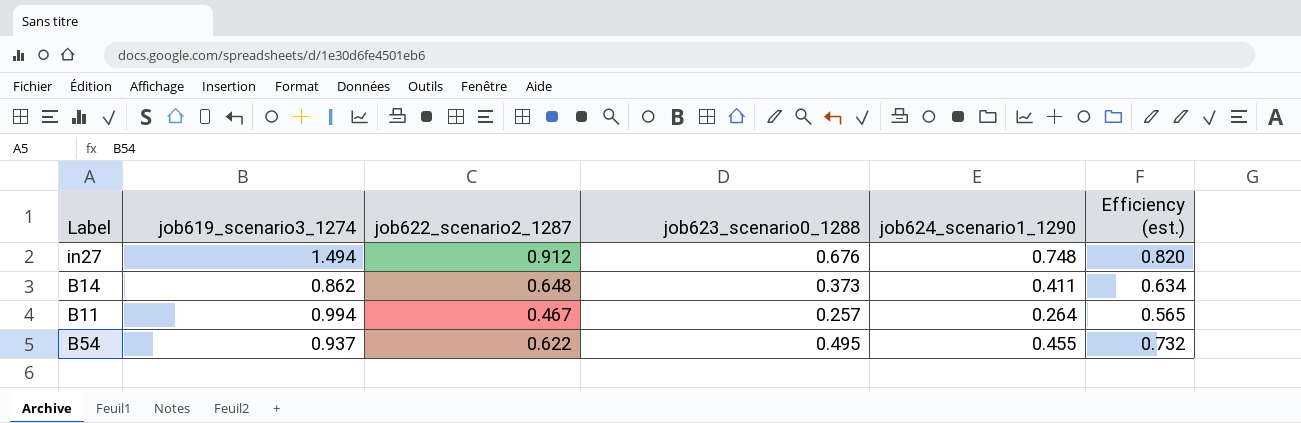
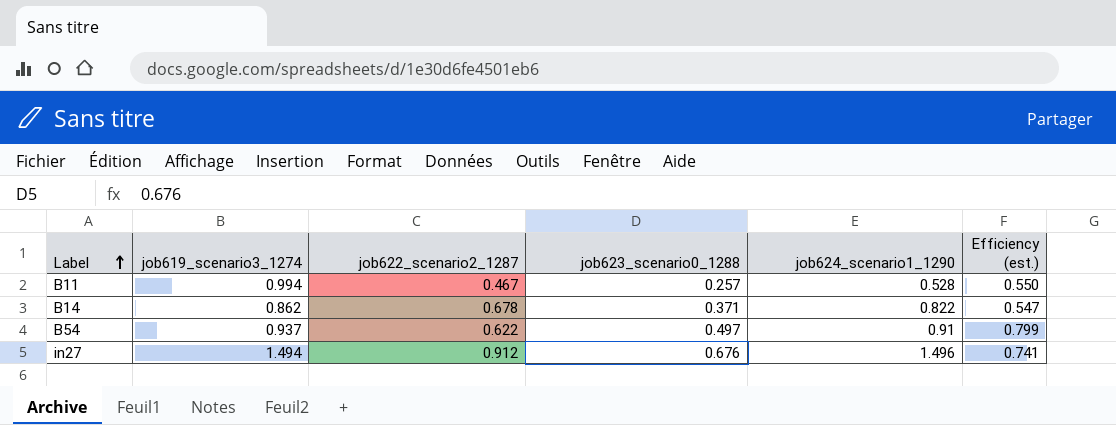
row order: none -> Label ascending
column Efficiency (est.) | formula: [job624_scenario1_1290] / [job622_scenario2_1287] -> [job623_scenario0_1288] / [job622_scenario2_1287]
B11 | job624_scenario1_1290: 0.264 -> 0.528
B14 | job622_scenario2_1287: 0.648 -> 0.678
B14 | job623_scenario0_1288: 0.373 -> 0.371
B14 | job624_scenario1_1290: 0.411 -> 0.822
B54 | job623_scenario0_1288: 0.495 -> 0.497
B54 | job624_scenario1_1290: 0.455 -> 0.91
in27 | job624_scenario1_1290: 0.748 -> 1.496

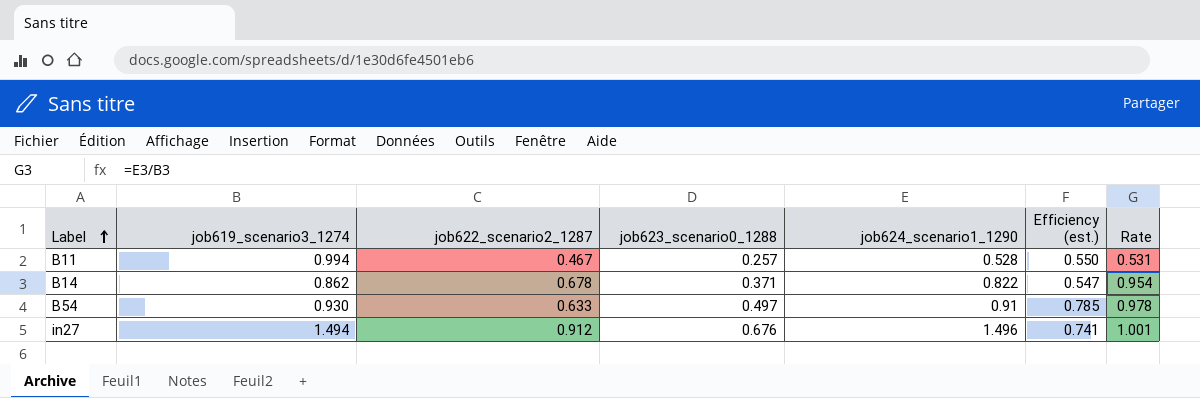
column Rate | formula: none -> [job624_scenario1_1290] / [job619_scenario3_1274]
B54 | job619_scenario3_1274: 0.937 -> 0.930
B54 | job622_scenario2_1287: 0.622 -> 0.633
B54 | Efficiency (est.): 0.799 -> 0.785

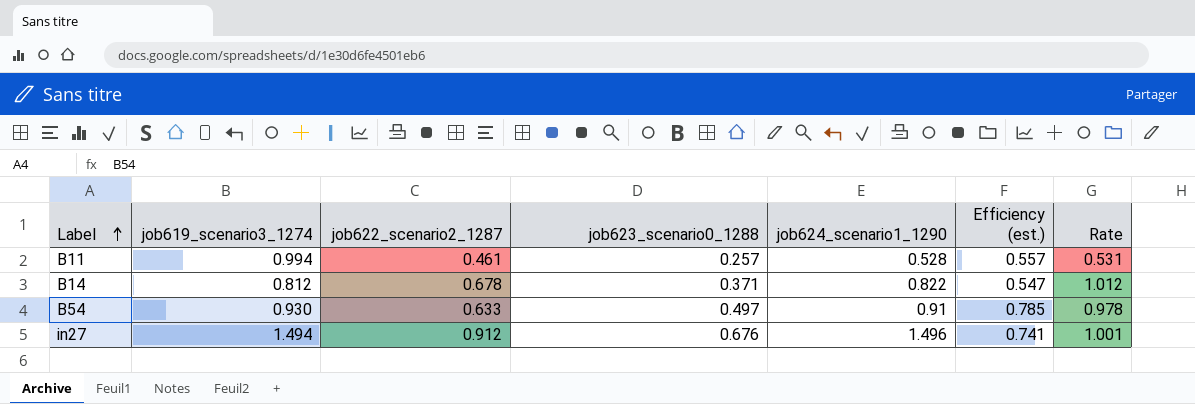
B11 | job622_scenario2_1287: 0.467 -> 0.461
B11 | Efficiency (est.): 0.550 -> 0.557
B14 | job619_scenario3_1274: 0.862 -> 0.812
B14 | Rate: 0.954 -> 1.012

